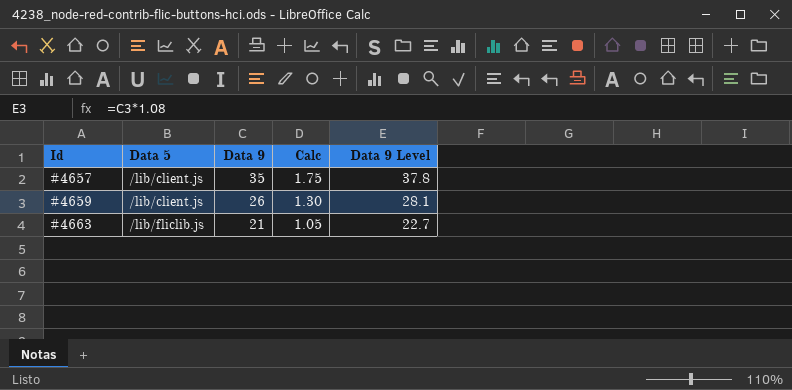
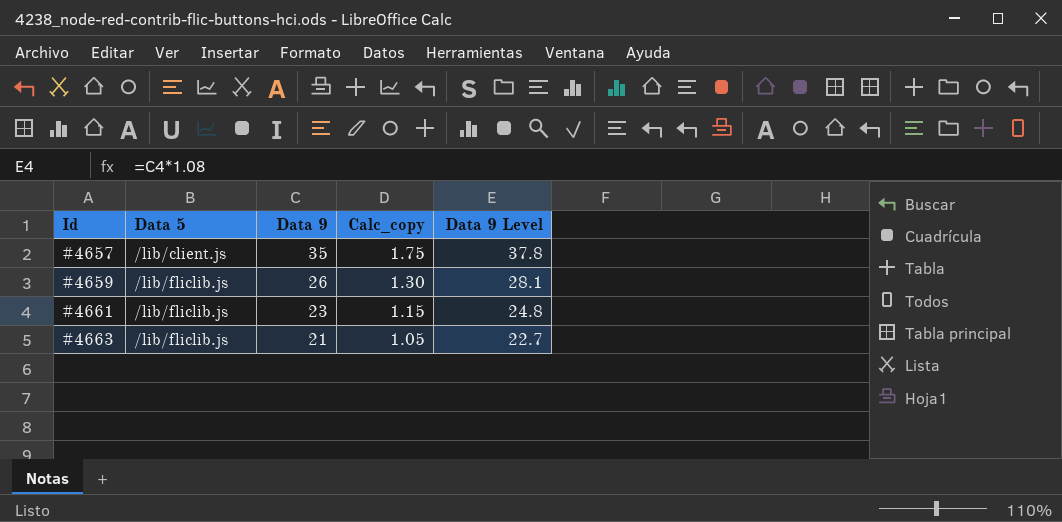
column name: Calc -> Calc_copy
#4659 | Data 5: /lib/client.js -> /lib/fliclib.js
row #4661: none -> /lib/fliclib.js | 23 | 1.15 | 24.8

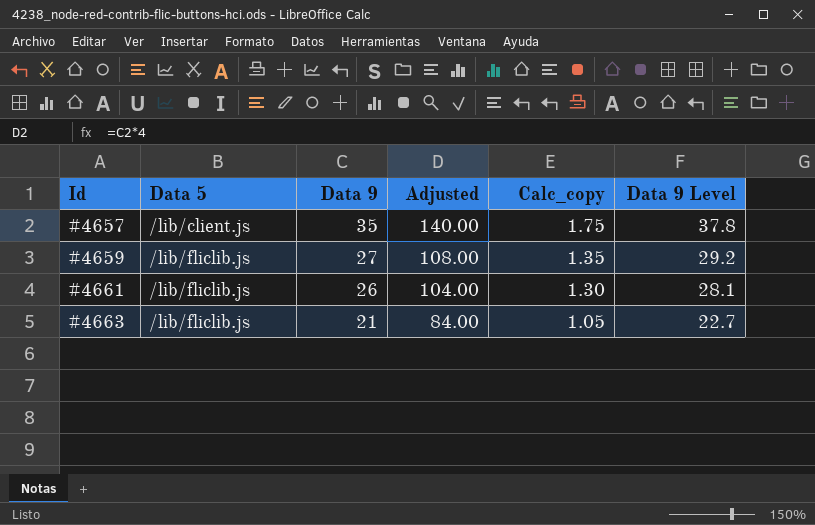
column Adjusted | formula: none -> [Data 9] * 4
#4659 | Data 9: 26 -> 27
#4659 | Calc_copy: 1.30 -> 1.35
#4659 | Data 9 Level: 28.1 -> 29.2
#4661 | Data 9: 23 -> 26
#4661 | Calc_copy: 1.15 -> 1.30
#4661 | Data 9 Level: 24.8 -> 28.1

